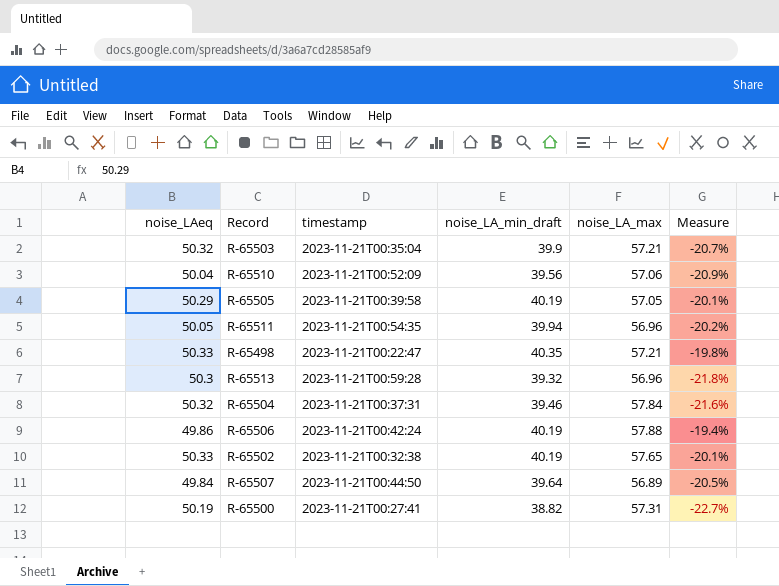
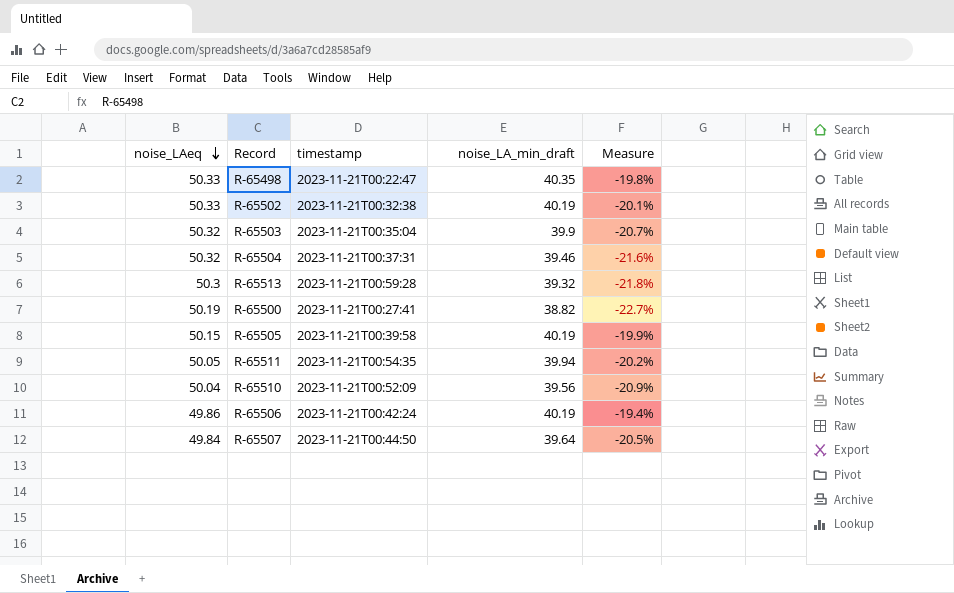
row order: none -> noise_LAeq descending
column noise_LA_max | position: 5 -> none
R-65505 | noise_LAeq: 50.29 -> 50.15
R-65505 | Measure: -20.1% -> -19.9%

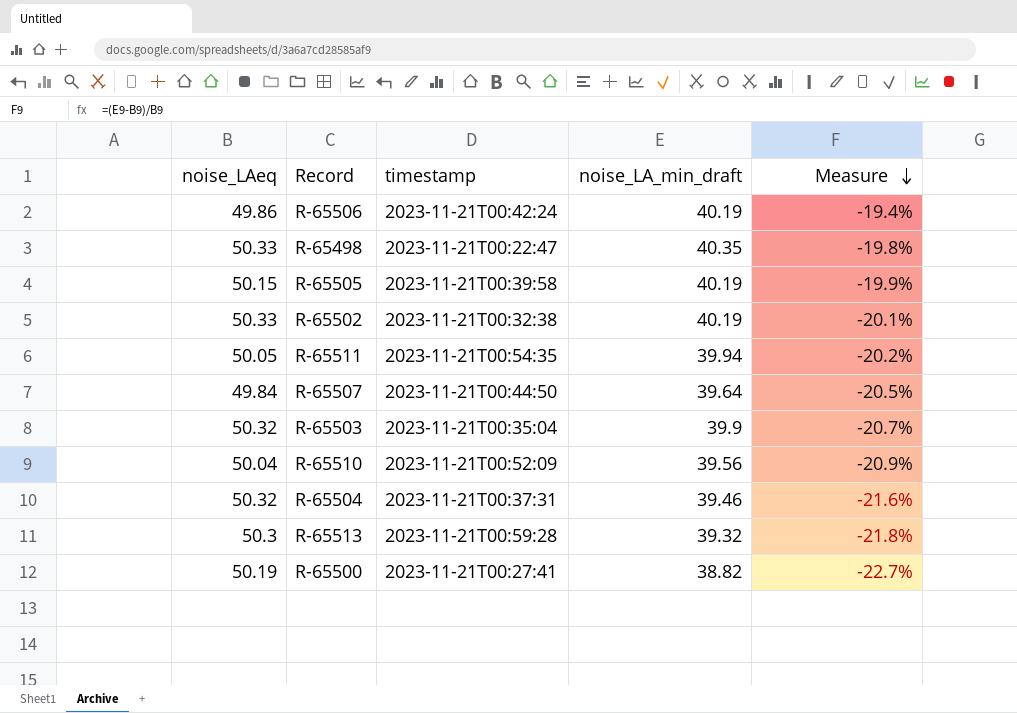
row order: noise_LAeq descending -> Measure descending

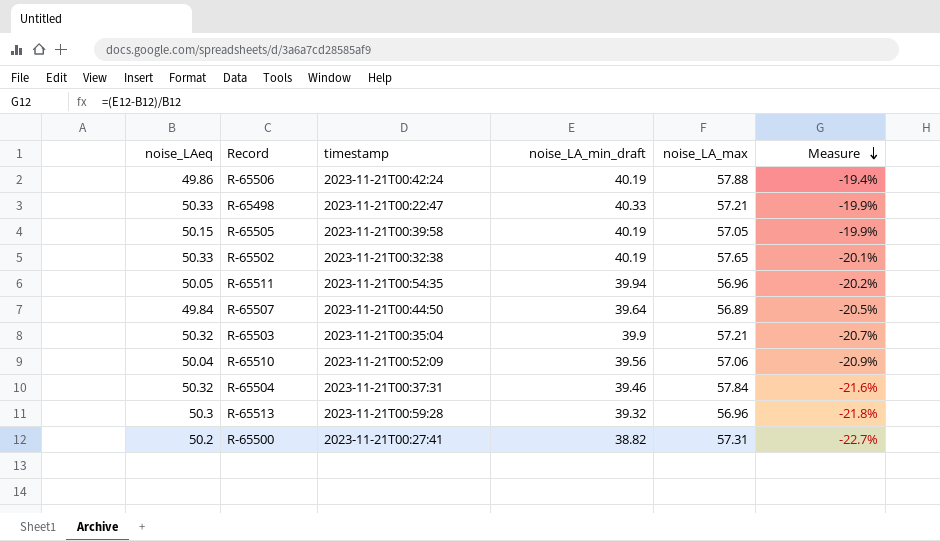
column noise_LA_max | position: none -> 5
R-65498 | noise_LA_min_draft: 40.35 -> 40.33
R-65498 | Measure: -19.8% -> -19.9%
R-65500 | noise_LAeq: 50.19 -> 50.2

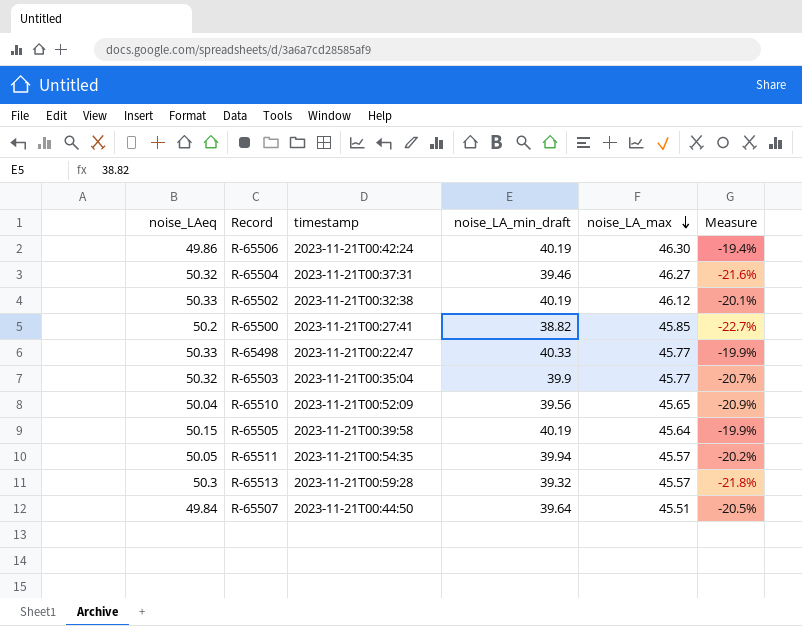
row order: Measure descending -> noise_LA_max descending
R-65506 | noise_LA_max: 57.88 -> 46.30
R-65504 | noise_LA_max: 57.84 -> 46.27
R-65502 | noise_LA_max: 57.65 -> 46.12
R-65500 | noise_LA_max: 57.31 -> 45.85
R-65498 | noise_LA_max: 57.21 -> 45.77
R-65503 | noise_LA_max: 57.21 -> 45.77
R-65510 | noise_LA_max: 57.06 -> 45.65
R-65505 | noise_LA_max: 57.05 -> 45.64
R-65511 | noise_LA_max: 56.96 -> 45.57
R-65513 | noise_LA_max: 56.96 -> 45.57
R-65507 | noise_LA_max: 56.89 -> 45.51

